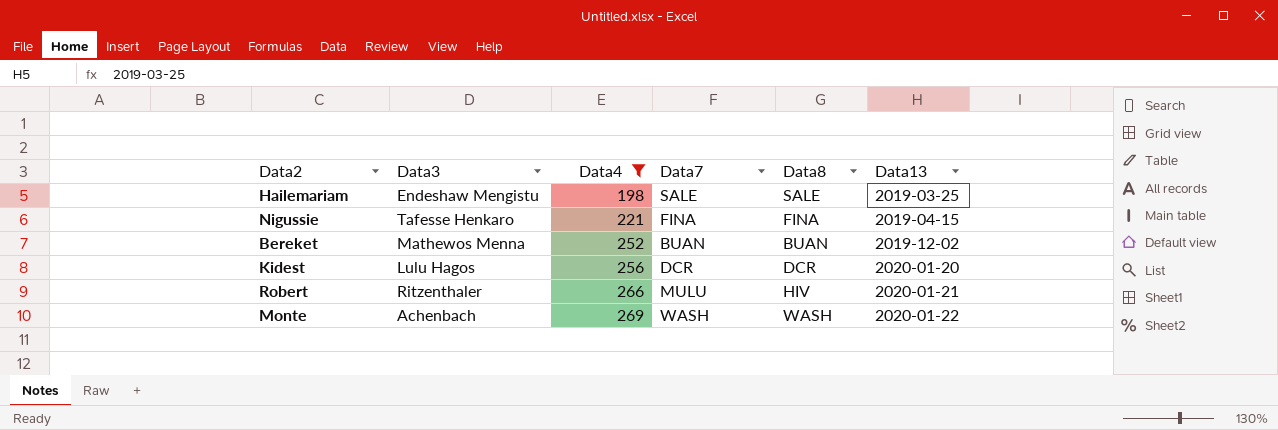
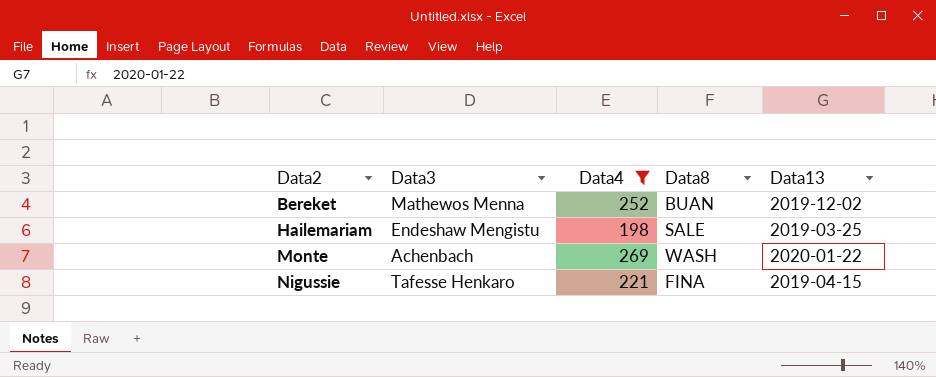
row order: Data4 ascending -> Data2 ascending
column Data7 | position: 4 -> none
row Kidest: Lulu Hagos | 256 | DCR | DCR | 2020-01-20 -> none
row Robert: Ritzenthaler | 266 | MULU | HIV | 2020-01-21 -> none

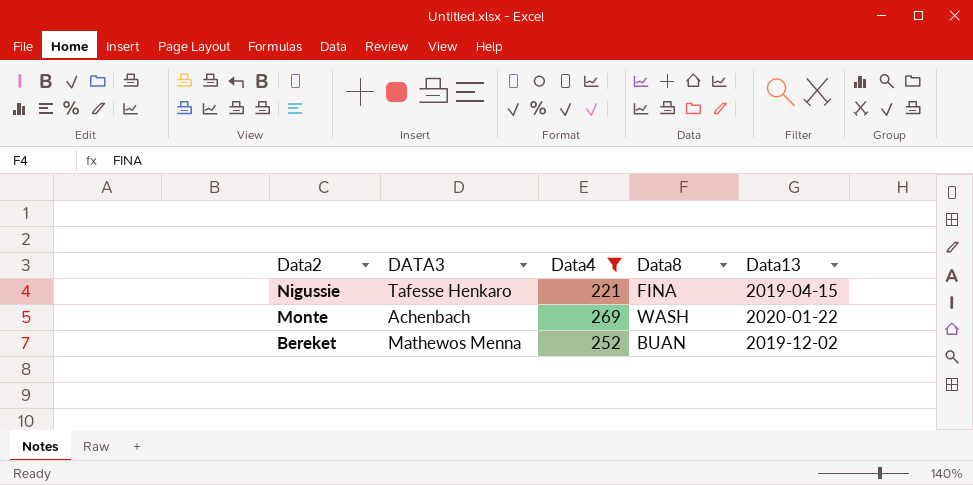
row order: Data2 ascending -> Data2 descending
column name: Data3 -> DATA3
row Hailemariam: Endeshaw Mengistu | 198 | SALE | 2019-03-25 -> none

